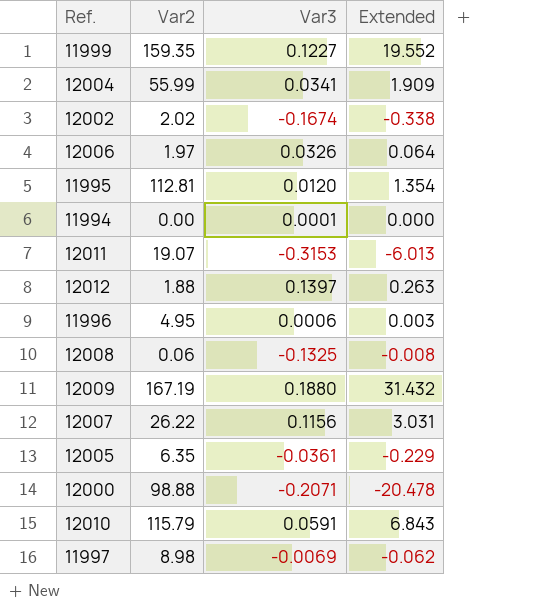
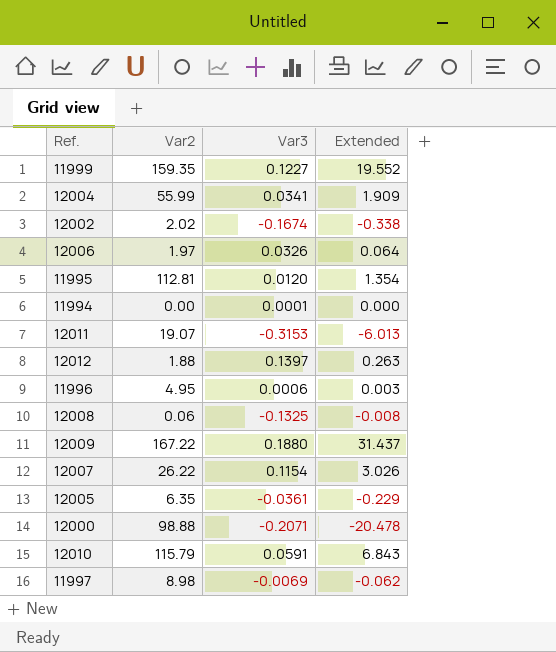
12009 | Var2: 167.19 -> 167.22
12009 | Extended: 31.432 -> 31.437
12007 | Var3: 0.1156 -> 0.1154
12007 | Extended: 3.031 -> 3.026

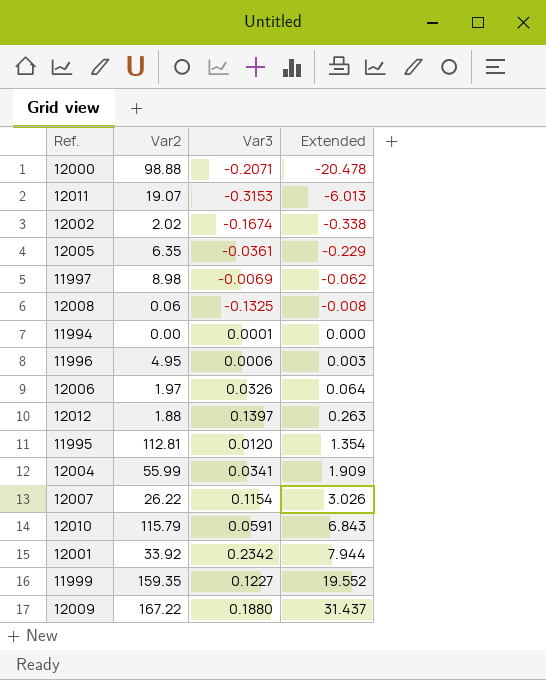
row order: none -> Extended ascending
row 12001: none -> 33.92 | 0.2342 | 7.944

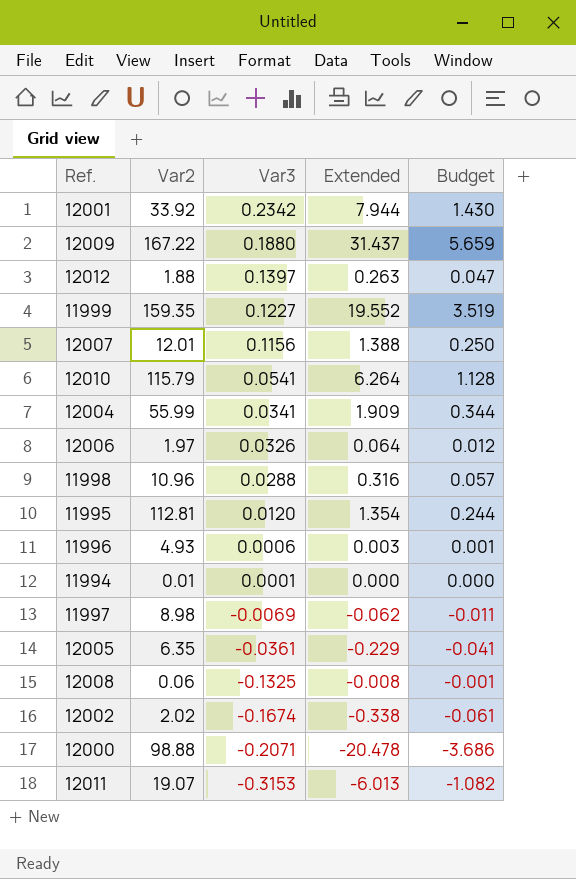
row order: Extended ascending -> Var3 descending
column Budget | formula: none -> [Extended] * 0.18
12007 | Var2: 26.22 -> 12.01
12007 | Var3: 0.1154 -> 0.1156
12007 | Extended: 3.026 -> 1.388
12010 | Var3: 0.0591 -> 0.0541
12010 | Extended: 6.843 -> 6.264
row 11998: none -> 10.96 | 0.0288 | 0.316 | 0.057
11996 | Var2: 4.95 -> 4.93
11994 | Var2: 0.00 -> 0.01

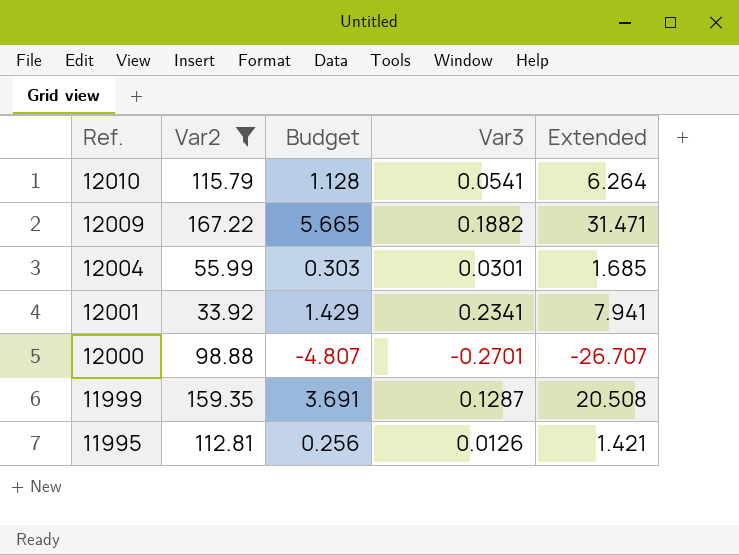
filter: none -> Var2 >= 33.92
row order: Var3 descending -> Ref. descending
column Budget | position: 5 -> 3
12009 | Budget: 5.659 -> 5.665
12009 | Var3: 0.1880 -> 0.1882
12009 | Extended: 31.437 -> 31.471
12004 | Budget: 0.344 -> 0.303
12004 | Var3: 0.0341 -> 0.0301
12004 | Extended: 1.909 -> 1.685
12001 | Budget: 1.430 -> 1.429
12001 | Var3: 0.2342 -> 0.2341
12001 | Extended: 7.944 -> 7.941
12000 | Budget: -3.686 -> -4.807
12000 | Var3: -0.2071 -> -0.2701
12000 | Extended: -20.478 -> -26.707
11999 | Budget: 3.519 -> 3.691
11999 | Var3: 0.1227 -> 0.1287
11999 | Extended: 19.552 -> 20.508
11995 | Budget: 0.244 -> 0.256
11995 | Var3: 0.0120 -> 0.0126
11995 | Extended: 1.354 -> 1.421

